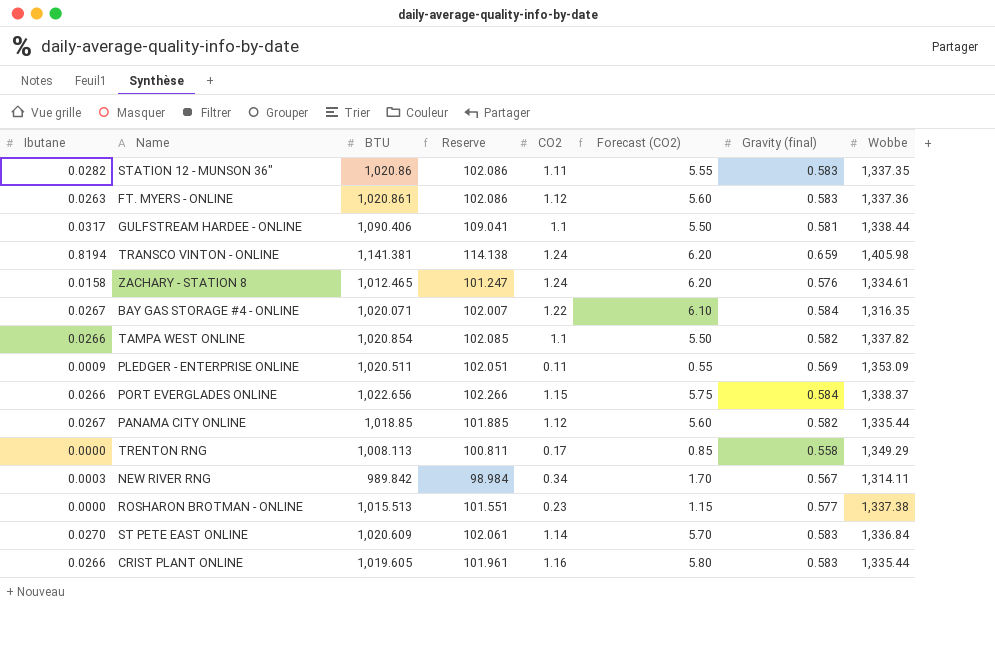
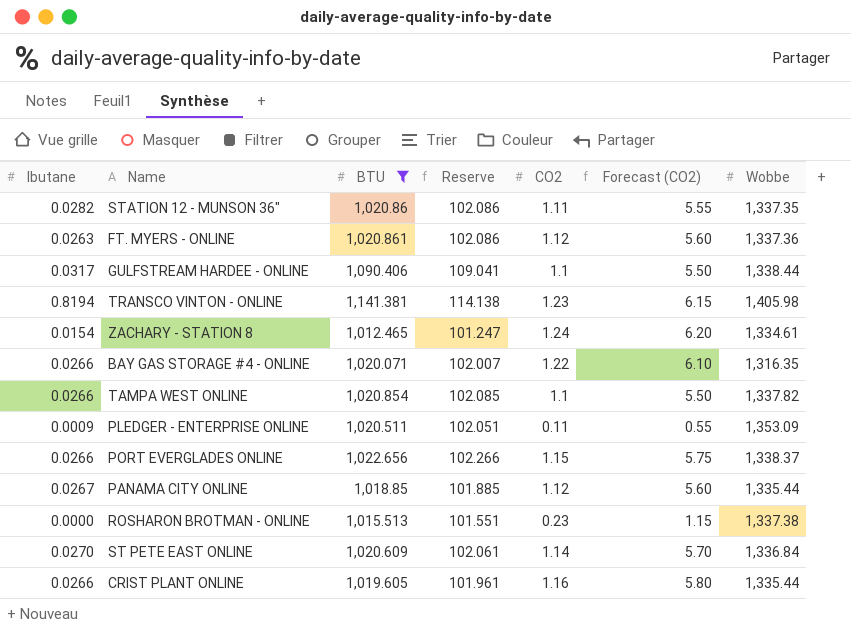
filter: none -> BTU >= 1,012.465
column Gravity (final) | position: 7 -> none
TRANSCO VINTON - ONLINE | CO2: 1.24 -> 1.23
TRANSCO VINTON - ONLINE | Forecast (CO2): 6.20 -> 6.15
ZACHARY - STATION 8 | Ibutane: 0.0158 -> 0.0154
BAY GAS STORAGE #4 - ONLINE | Ibutane: 0.0267 -> 0.0266

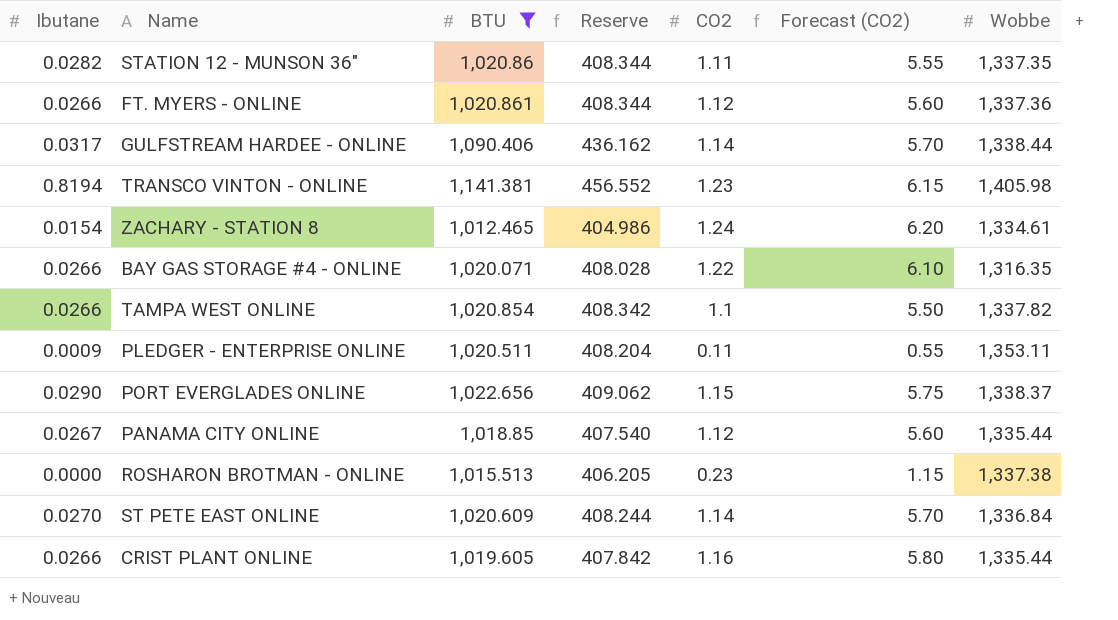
column Reserve | formula: [BTU] * 0.1 -> [BTU] * 0.4
FT. MYERS - ONLINE | Ibutane: 0.0263 -> 0.0266
GULFSTREAM HARDEE - ONLINE | CO2: 1.1 -> 1.14
GULFSTREAM HARDEE - ONLINE | Forecast (CO2): 5.50 -> 5.70
PLEDGER - ENTERPRISE ONLINE | Wobbe: 1,353.09 -> 1,353.11
PORT EVERGLADES ONLINE | Ibutane: 0.0266 -> 0.0290

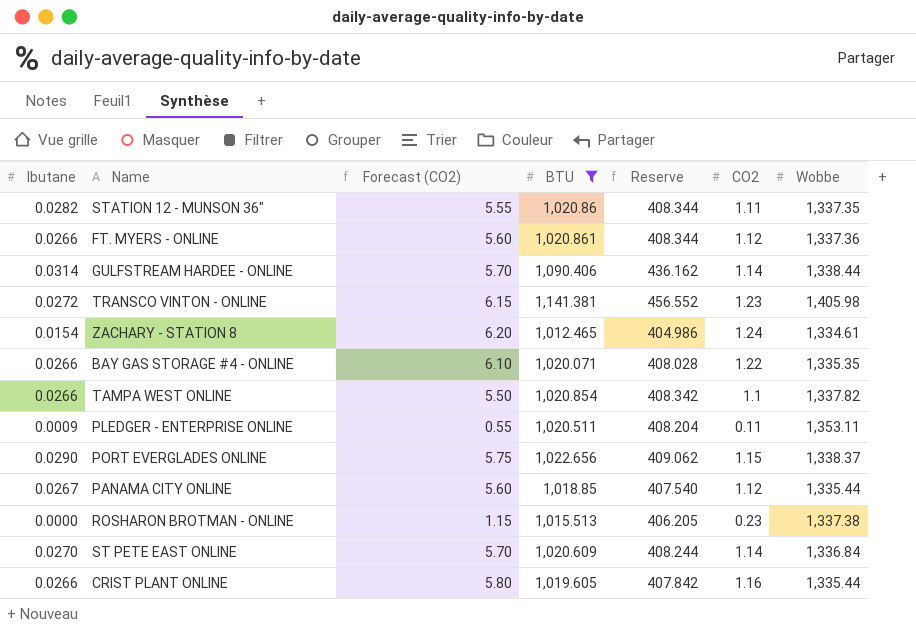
column Forecast (CO2) | position: 6 -> 3
GULFSTREAM HARDEE - ONLINE | Ibutane: 0.0317 -> 0.0314
TRANSCO VINTON - ONLINE | Ibutane: 0.8194 -> 0.0272
BAY GAS STORAGE #4 - ONLINE | Wobbe: 1,316.35 -> 1,335.35

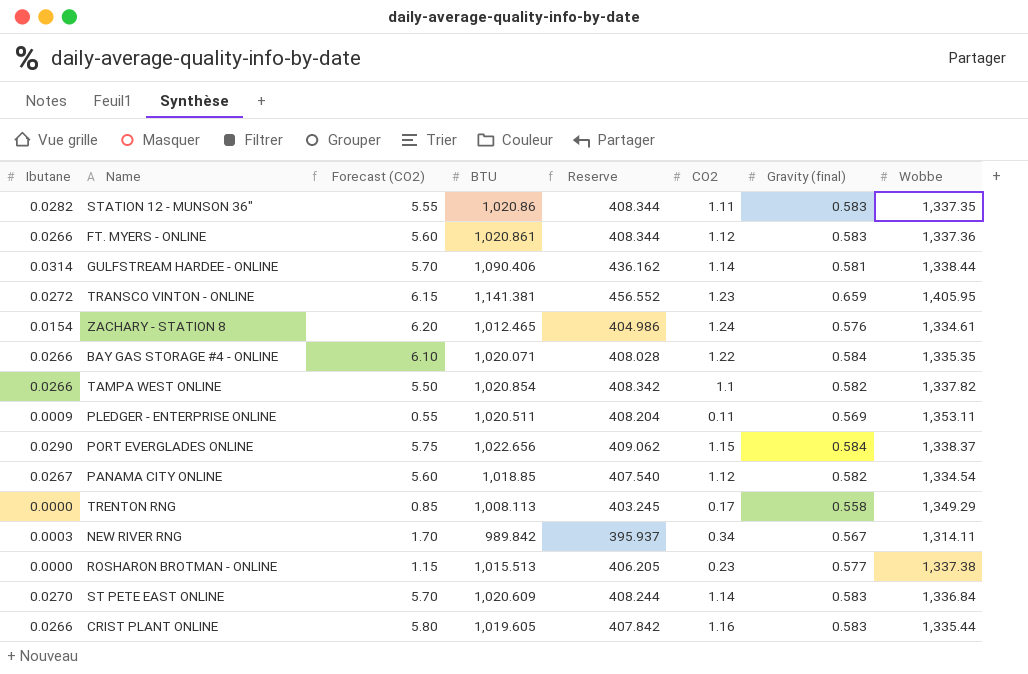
filter: BTU >= 1,012.465 -> none
column Gravity (final) | position: none -> 7
TRANSCO VINTON - ONLINE | Wobbe: 1,405.98 -> 1,405.95
PANAMA CITY ONLINE | Wobbe: 1,335.44 -> 1,334.54

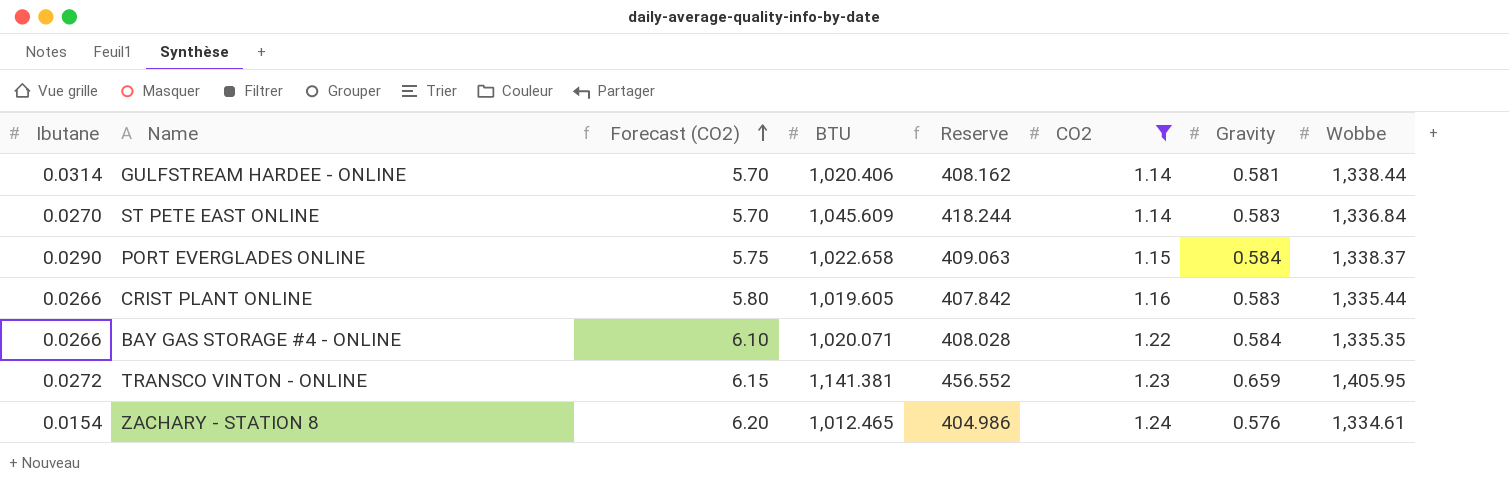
filter: none -> CO2 >= 1.14
row order: none -> Forecast (CO2) ascending
column name: Gravity (final) -> Gravity
GULFSTREAM HARDEE - ONLINE | BTU: 1,090.406 -> 1,020.406
GULFSTREAM HARDEE - ONLINE | Reserve: 436.162 -> 408.162
ST PETE EAST ONLINE | BTU: 1,020.609 -> 1,045.609
ST PETE EAST ONLINE | Reserve: 408.244 -> 418.244
PORT EVERGLADES ONLINE | BTU: 1,022.656 -> 1,022.658
PORT EVERGLADES ONLINE | Reserve: 409.062 -> 409.063

